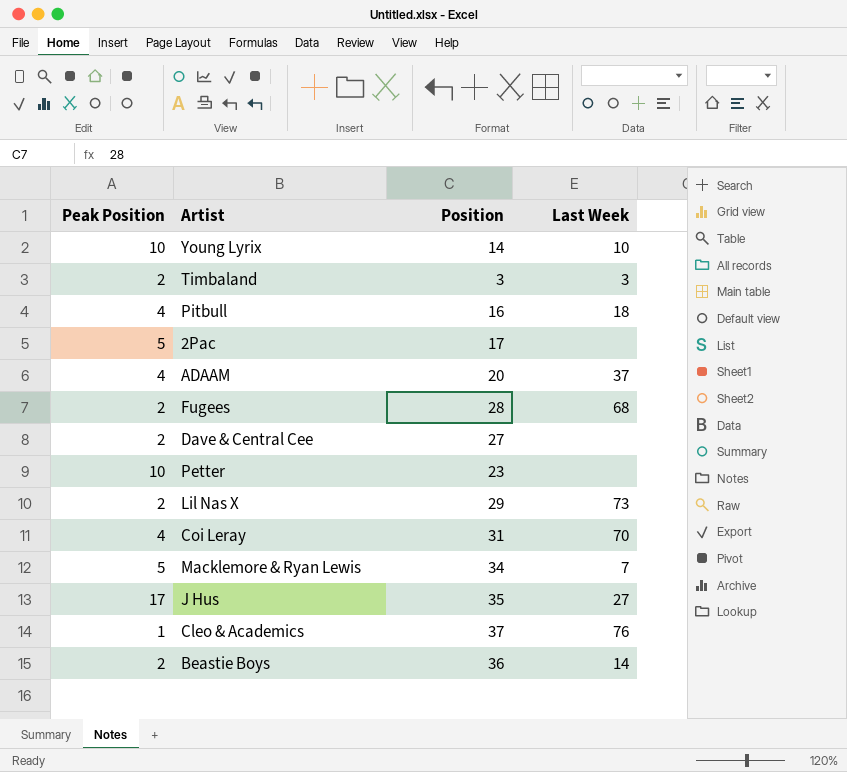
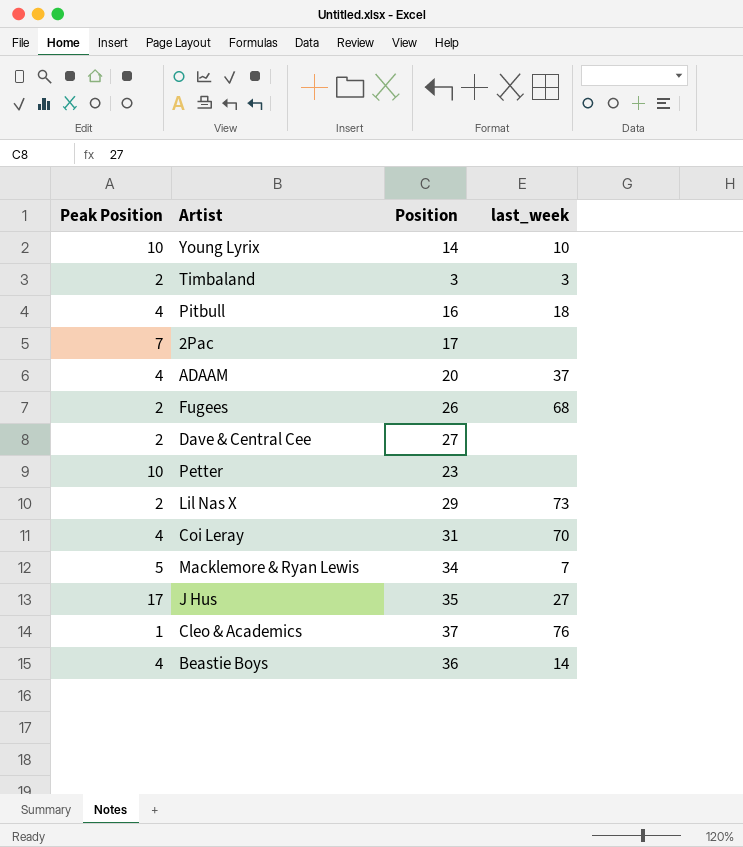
column name: Last Week -> last_week
2Pac | Peak Position: 5 -> 7
Fugees | Position: 28 -> 26
Beastie Boys | Peak Position: 2 -> 4

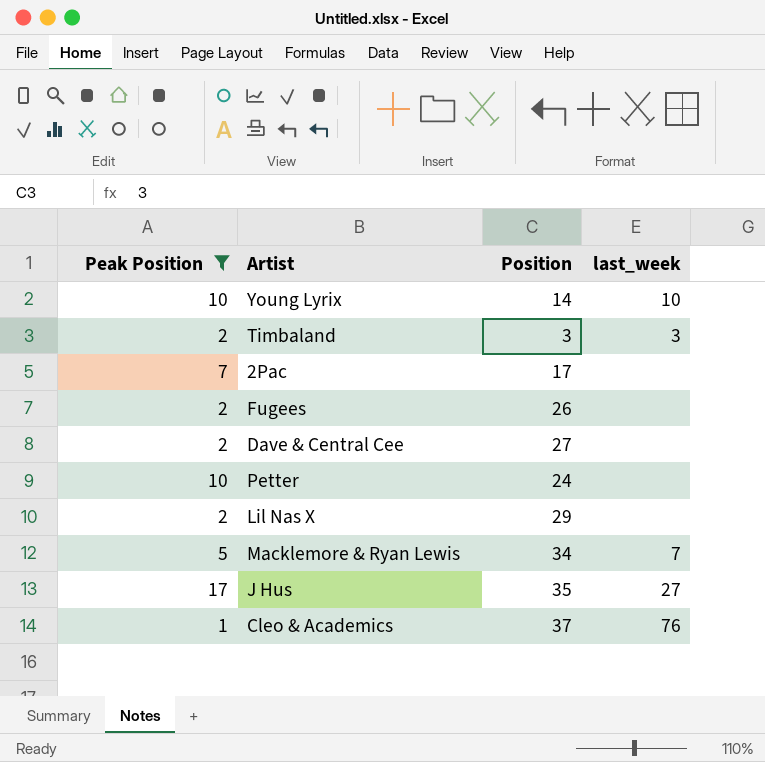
filter: none -> Peak Position != 4
Fugees | last_week: 68 -> none
Petter | Position: 23 -> 24
Lil Nas X | last_week: 73 -> none

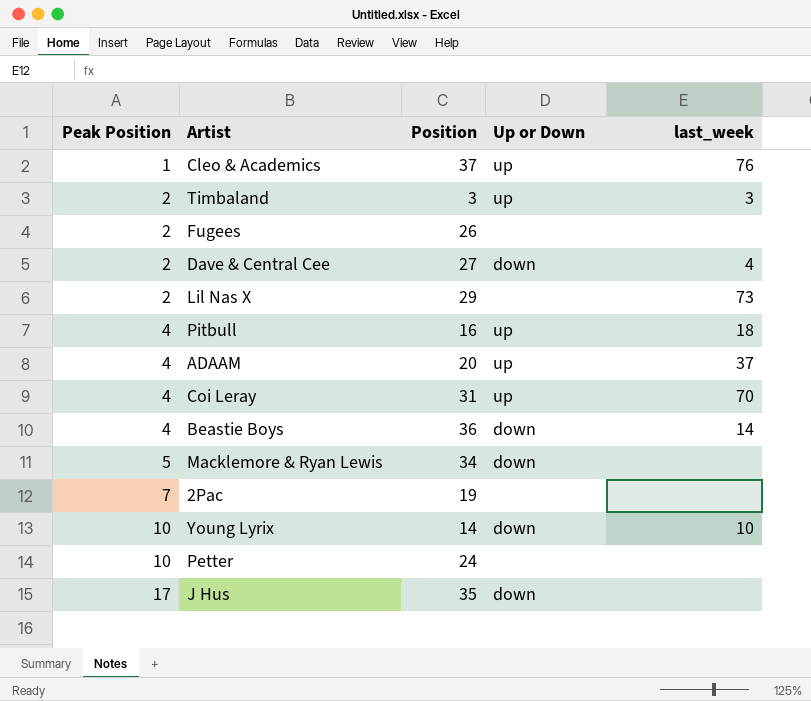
filter: Peak Position != 4 -> none
row order: none -> Peak Position ascending
column Up or Down | position: none -> 4
Dave & Central Cee | last_week: none -> 4
Lil Nas X | last_week: none -> 73
Macklemore & Ryan Lewis | last_week: 7 -> none
2Pac | Position: 17 -> 19
J Hus | last_week: 27 -> none

